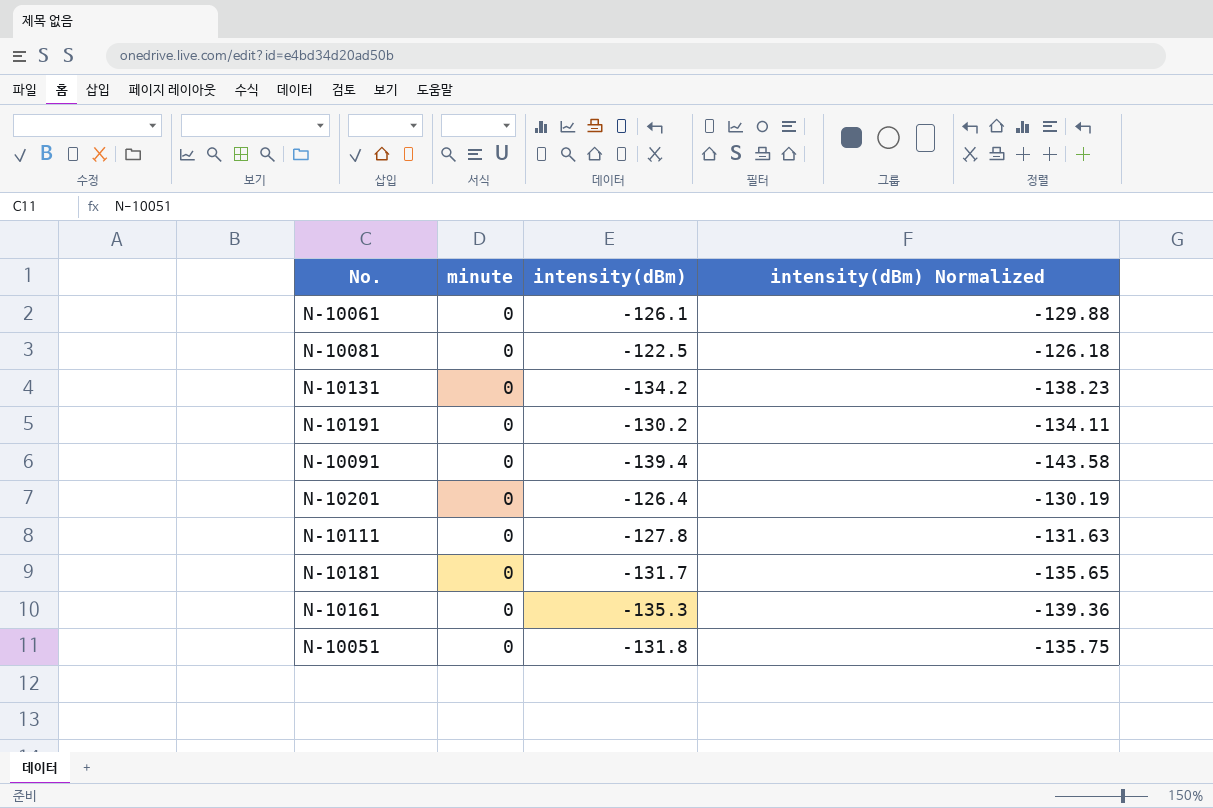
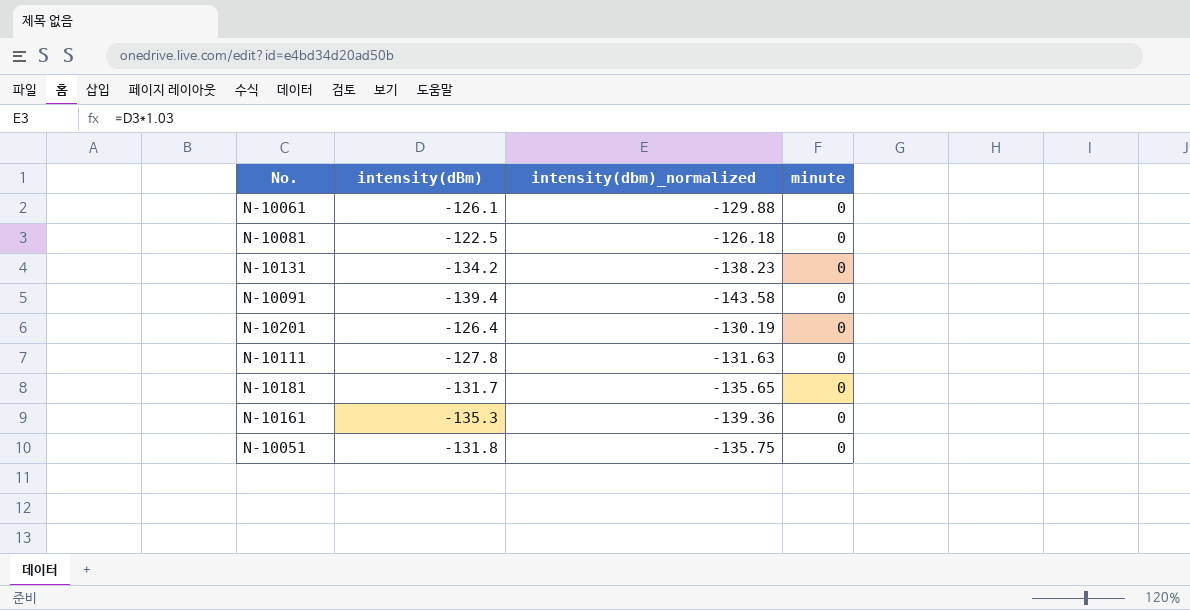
column name: intensity(dBm) Normalized -> intensity(dbm)_normalized
column minute | position: 2 -> 4
row N-10191: 0 | -130.2 | -134.11 -> none

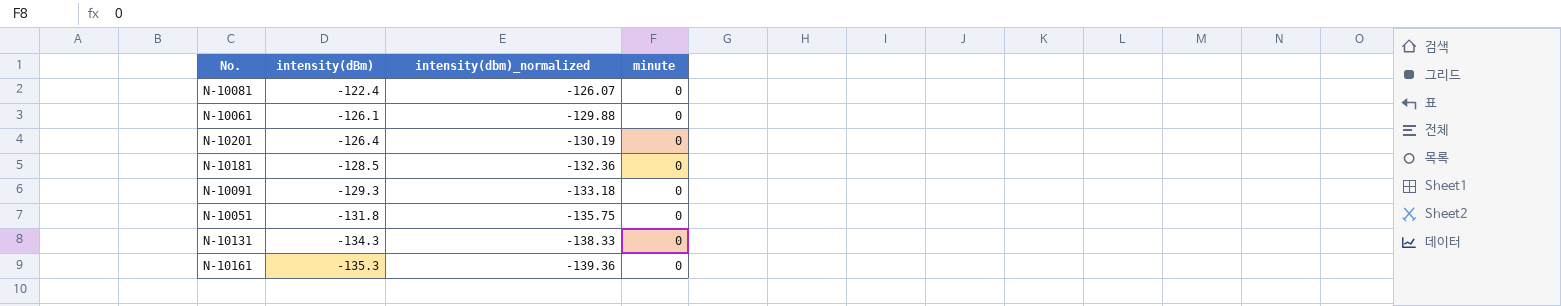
row order: none -> intensity(dBm) descending
row N-10111: -127.8 | -131.63 | 0 -> none
N-10081 | intensity(dBm): -122.5 -> -122.4
N-10081 | intensity(dbm)_normalized: -126.18 -> -126.07
N-10181 | intensity(dBm): -131.7 -> -128.5
N-10181 | intensity(dbm)_normalized: -135.65 -> -132.36
N-10091 | intensity(dBm): -139.4 -> -129.3
N-10091 | intensity(dbm)_normalized: -143.58 -> -133.18
N-10131 | intensity(dBm): -134.2 -> -134.3
N-10131 | intensity(dbm)_normalized: -138.23 -> -138.33

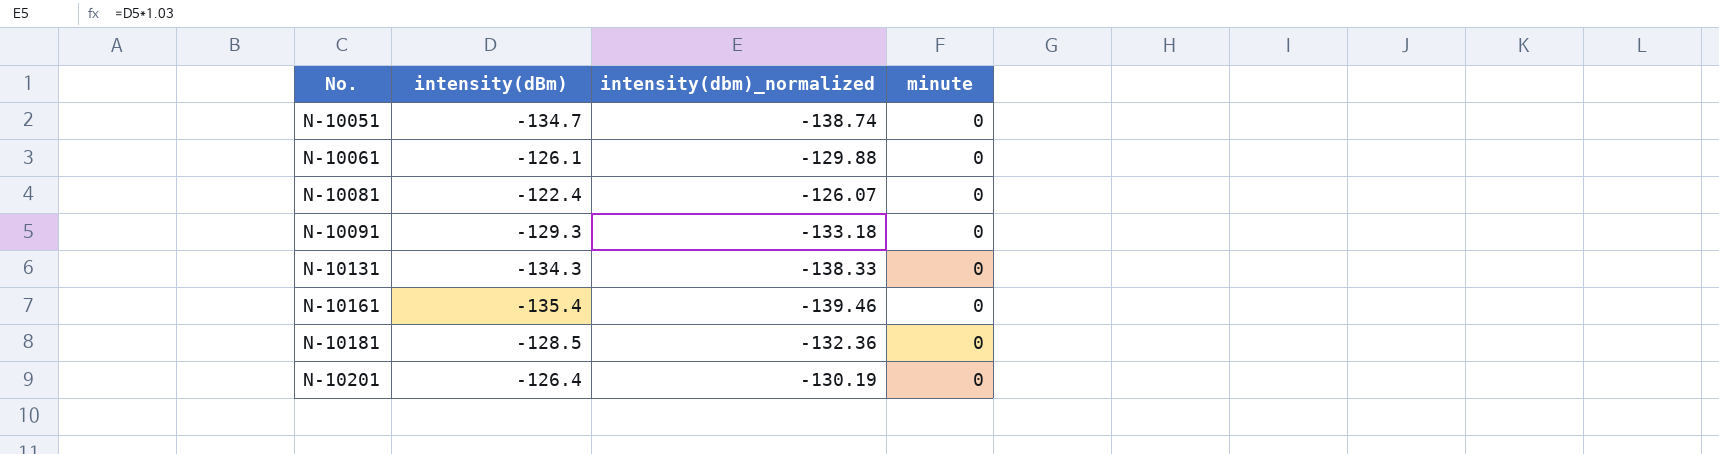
row order: intensity(dBm) descending -> No. ascending
N-10051 | intensity(dBm): -131.8 -> -134.7
N-10051 | intensity(dbm)_normalized: -135.75 -> -138.74
N-10161 | intensity(dBm): -135.3 -> -135.4
N-10161 | intensity(dbm)_normalized: -139.36 -> -139.46

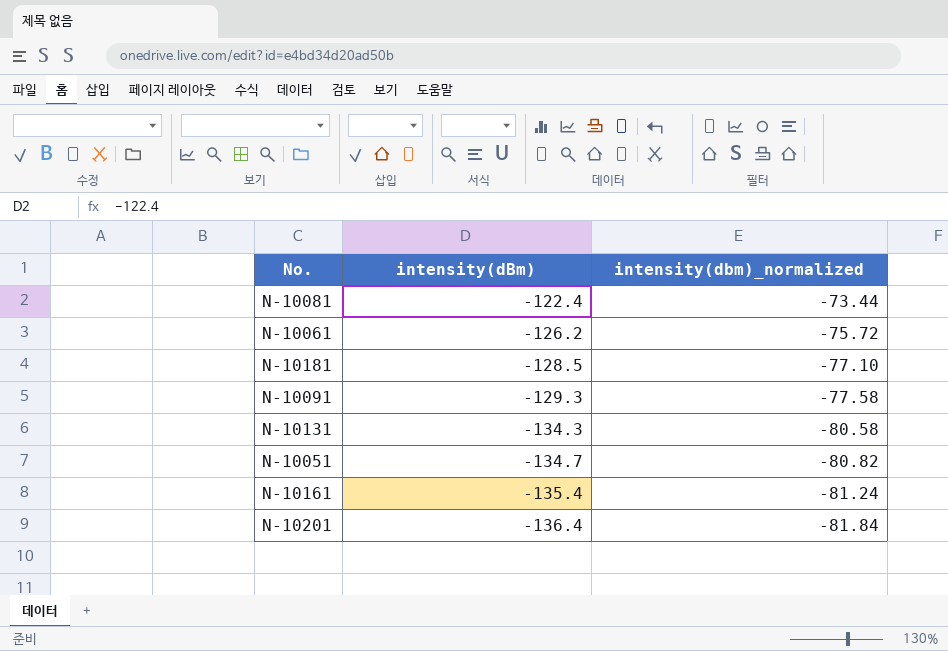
row order: No. ascending -> intensity(dBm) descending
column minute | position: 4 -> none
column intensity(dbm)_normalized | formula: [intensity(dBm)] * 1.03 -> [intensity(dBm)] * 0.6
N-10061 | intensity(dBm): -126.1 -> -126.2
N-10201 | intensity(dBm): -126.4 -> -136.4

